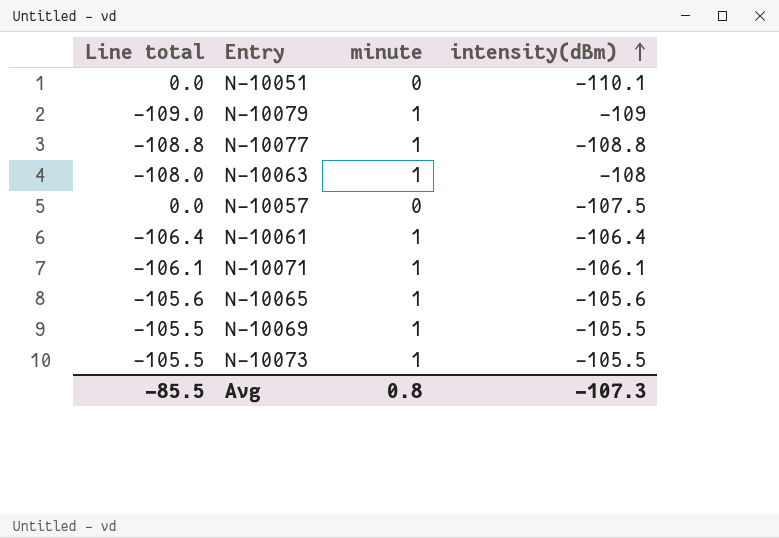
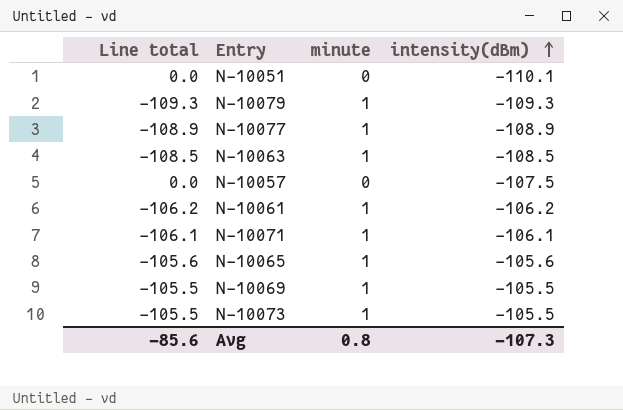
N-10079 | Line total: -109.0 -> -109.3
N-10079 | intensity(dBm): -109 -> -109.3
N-10077 | Line total: -108.8 -> -108.9
N-10077 | intensity(dBm): -108.8 -> -108.9
N-10063 | Line total: -108.0 -> -108.5
N-10063 | intensity(dBm): -108 -> -108.5
N-10061 | Line total: -106.4 -> -106.2
N-10061 | intensity(dBm): -106.4 -> -106.2
Avg | Line total: -85.5 -> -85.6

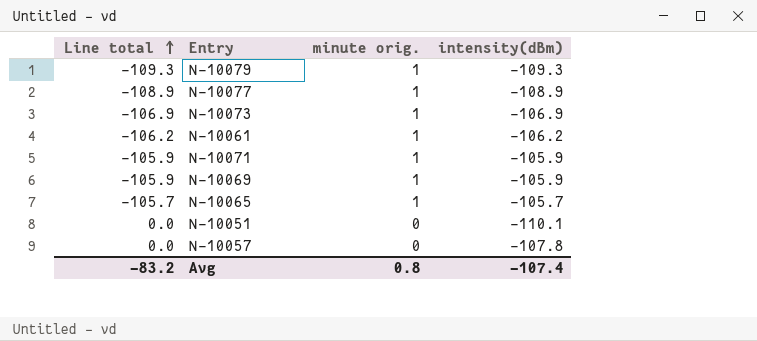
row order: intensity(dBm) ascending -> Line total ascending
column name: minute -> minute orig.
row N-10063: -108.5 | 1 | -108.5 -> none
N-10073 | Line total: -105.5 -> -106.9
N-10073 | intensity(dBm): -105.5 -> -106.9
N-10071 | Line total: -106.1 -> -105.9
N-10071 | intensity(dBm): -106.1 -> -105.9
N-10069 | Line total: -105.5 -> -105.9
N-10069 | intensity(dBm): -105.5 -> -105.9
N-10065 | Line total: -105.6 -> -105.7
N-10065 | intensity(dBm): -105.6 -> -105.7
N-10057 | intensity(dBm): -107.5 -> -107.8
Avg | Line total: -85.6 -> -83.2
Avg | intensity(dBm): -107.3 -> -107.4

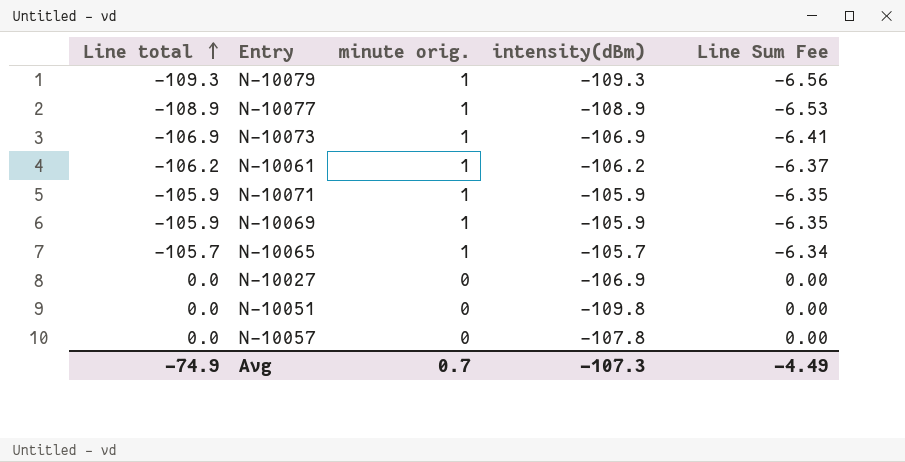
column Line Sum Fee | formula: none -> [Line total] * 0.06
row N-10027: none -> 0.0 | 0 | -106.9 | 0.00
N-10051 | intensity(dBm): -110.1 -> -109.8
Avg | Line total: -83.2 -> -74.9
Avg | minute orig.: 0.8 -> 0.7
Avg | intensity(dBm): -107.4 -> -107.3

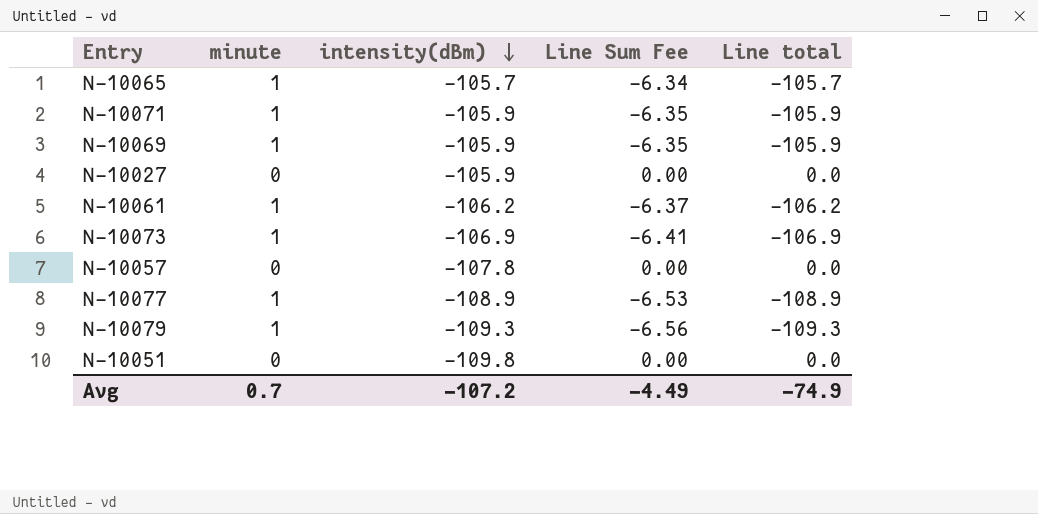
row order: Line total ascending -> intensity(dBm) descending
column name: minute orig. -> minute
column Line total | position: 1 -> 5
N-10027 | intensity(dBm): -106.9 -> -105.9
Avg | intensity(dBm): -107.3 -> -107.2

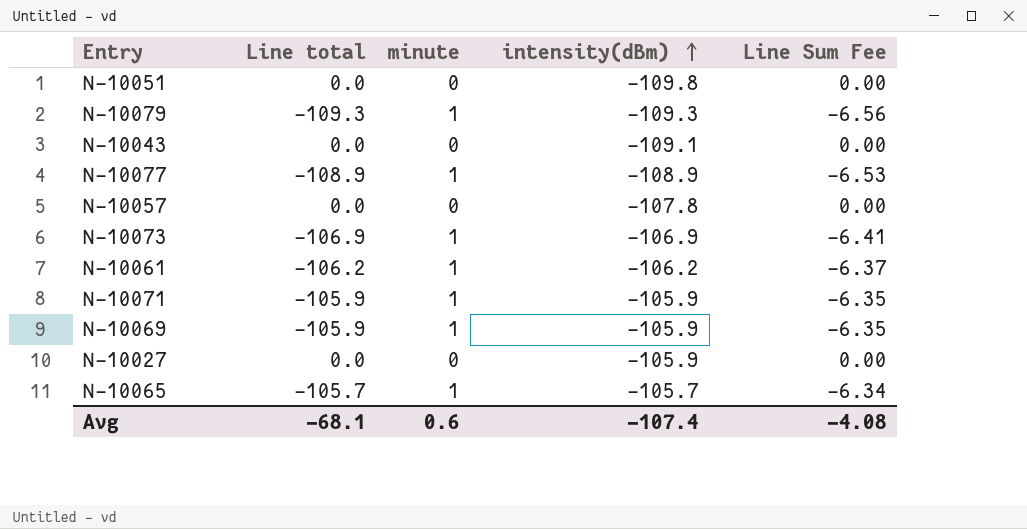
row order: intensity(dBm) descending -> intensity(dBm) ascending
column Line total | position: 5 -> 2
row N-10043: none -> 0.0 | 0 | -109.1 | 0.00
Avg | Line total: -74.9 -> -68.1
Avg | minute: 0.7 -> 0.6
Avg | intensity(dBm): -107.2 -> -107.4
Avg | Line Sum Fee: -4.49 -> -4.08

